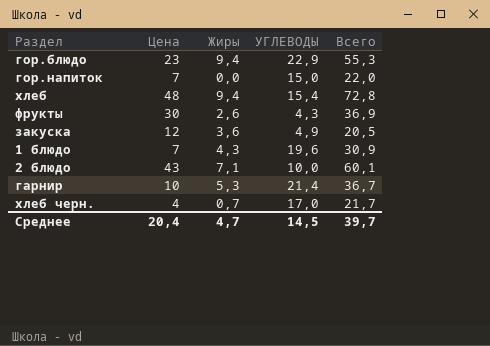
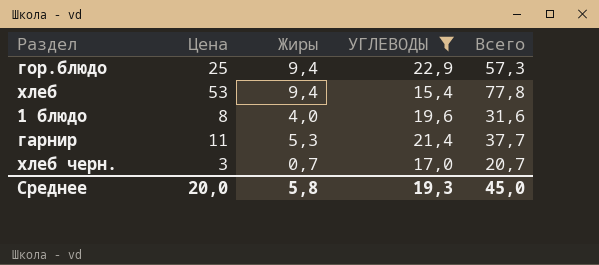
filter: none -> УГЛЕВОДЫ >= 15,4
гор.блюдо | Цена: 23 -> 25
гор.блюдо | Всего: 55,3 -> 57,3
хлеб | Цена: 48 -> 53
хлеб | Всего: 72,8 -> 77,8
1 блюдо | Цена: 7 -> 8
1 блюдо | Жиры: 4,3 -> 4,0
1 блюдо | Всего: 30,9 -> 31,6
гарнир | Цена: 10 -> 11
гарнир | Всего: 36,7 -> 37,7
хлеб черн. | Цена: 4 -> 3
хлеб черн. | Всего: 21,7 -> 20,7
Среднее | Цена: 20,4 -> 20,0
Среднее | Жиры: 4,7 -> 5,8
Среднее | УГЛЕВОДЫ: 14,5 -> 19,3
Среднее | Всего: 39,7 -> 45,0

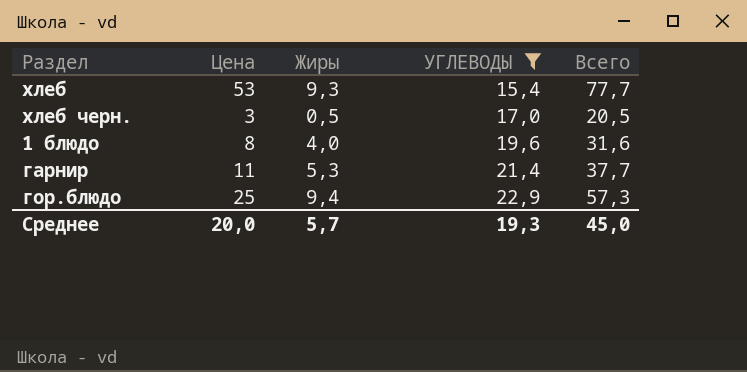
row order: none -> УГЛЕВОДЫ ascending
хлеб | Жиры: 9,4 -> 9,3
хлеб | Всего: 77,8 -> 77,7
хлеб черн. | Жиры: 0,7 -> 0,5
хлеб черн. | Всего: 20,7 -> 20,5
Среднее | Жиры: 5,8 -> 5,7

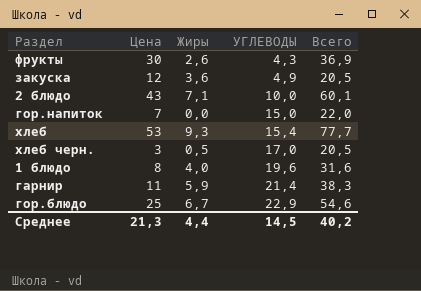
filter: УГЛЕВОДЫ >= 15,4 -> none
гарнир | Жиры: 5,3 -> 5,9
гарнир | Всего: 37,7 -> 38,3
гор.блюдо | Жиры: 9,4 -> 6,7
гор.блюдо | Всего: 57,3 -> 54,6
Среднее | Цена: 20,0 -> 21,3
Среднее | Жиры: 5,7 -> 4,4
Среднее | УГЛЕВОДЫ: 19,3 -> 14,5
Среднее | Всего: 45,0 -> 40,2

